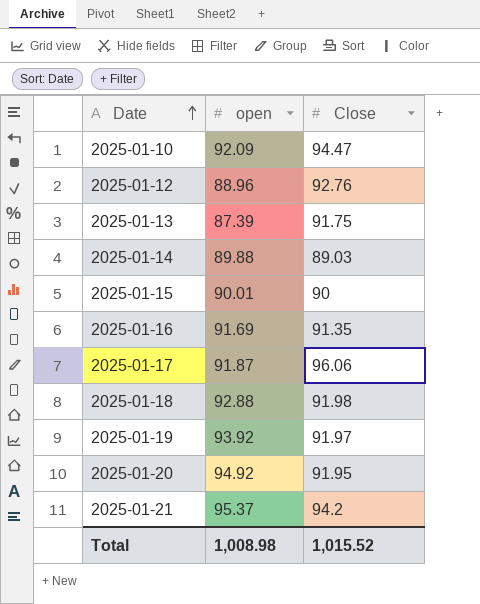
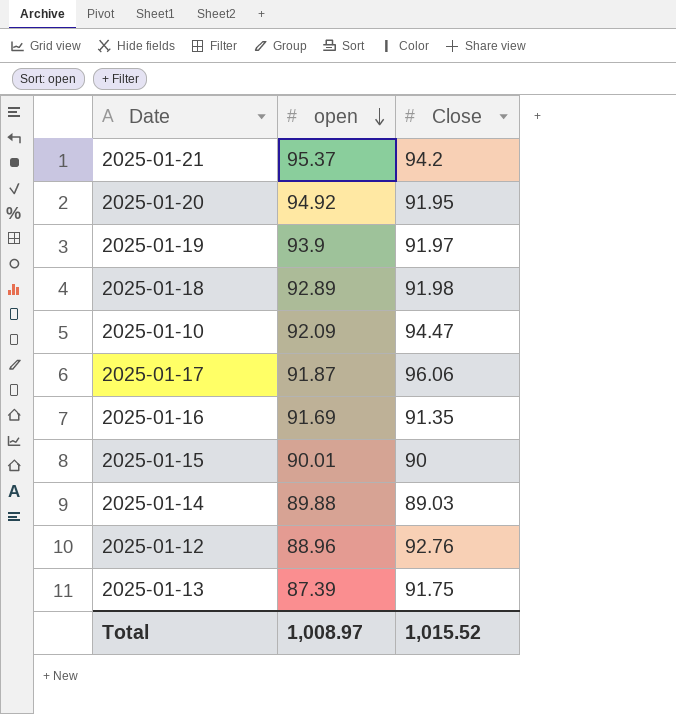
row order: Date ascending -> open descending
2025-01-19 | open: 93.92 -> 93.9
2025-01-18 | open: 92.88 -> 92.89
Total | open: 1,008.98 -> 1,008.97

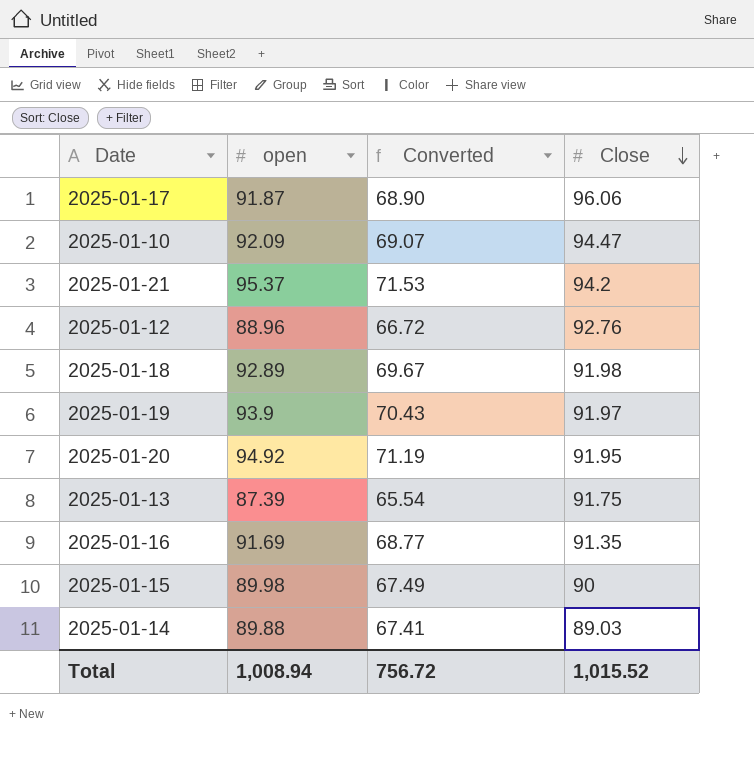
row order: open descending -> Close descending
column Converted | formula: none -> [open] * 0.75
2025-01-15 | open: 90.01 -> 89.98
Total | open: 1,008.97 -> 1,008.94

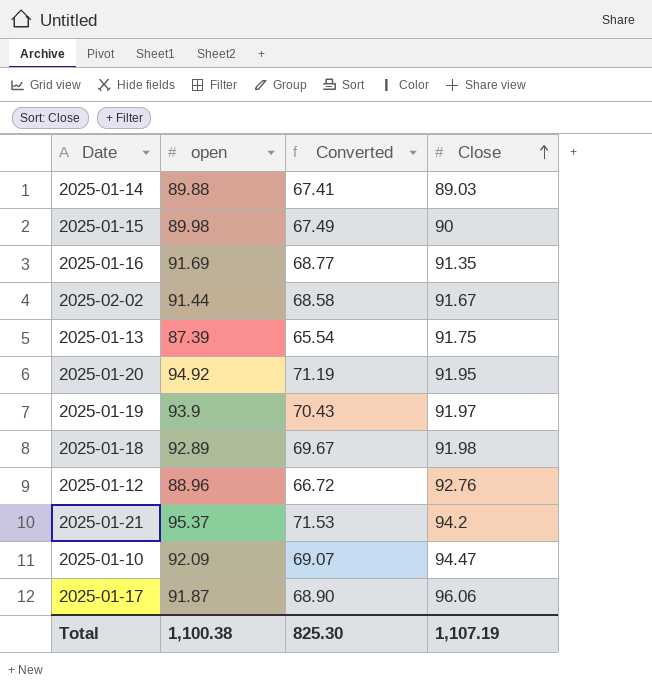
row order: Close descending -> Close ascending
row 2025-02-02: none -> 91.44 | 68.58 | 91.67
Total | open: 1,008.94 -> 1,100.38
Total | Converted: 756.72 -> 825.30
Total | Close: 1,015.52 -> 1,107.19

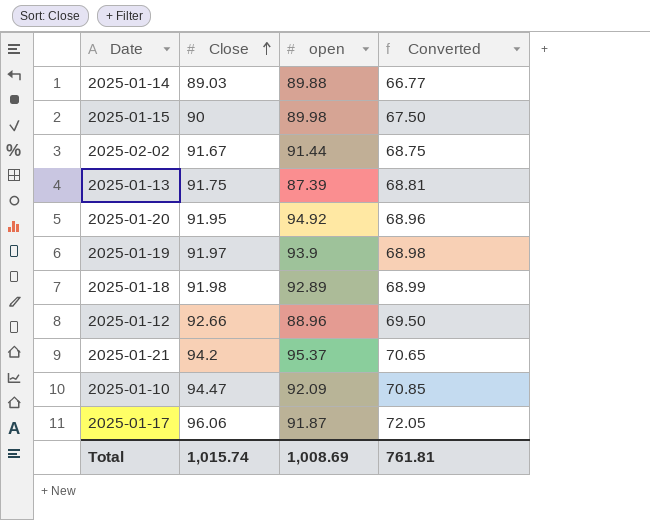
column Close | position: 4 -> 2
column Converted | formula: [open] * 0.75 -> [Close] * 0.75
row 2025-01-16: 91.69 | 68.77 | 91.35 -> none
2025-01-12 | Close: 92.76 -> 92.66
Total | Close: 1,107.19 -> 1,015.74
Total | open: 1,100.38 -> 1,008.69
Total | Converted: 825.30 -> 761.81

